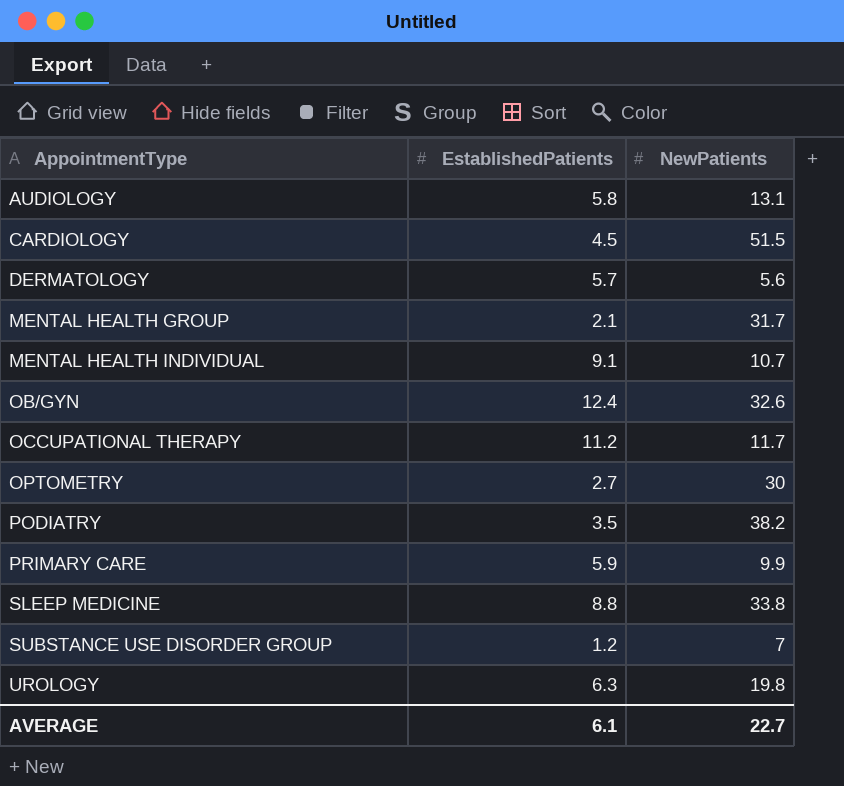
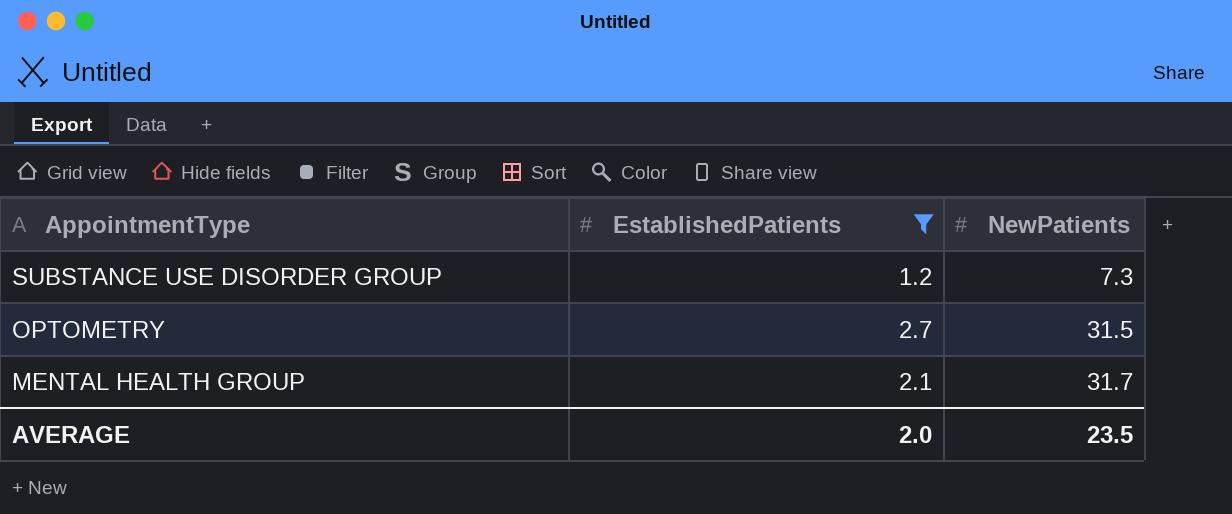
filter: none -> EstablishedPatients <= 2.7
row order: AppointmentType ascending -> AppointmentType descending
SUBSTANCE USE DISORDER GROUP | NewPatients: 7 -> 7.3
OPTOMETRY | NewPatients: 30 -> 31.5
AVERAGE | EstablishedPatients: 6.1 -> 2.0
AVERAGE | NewPatients: 22.7 -> 23.5

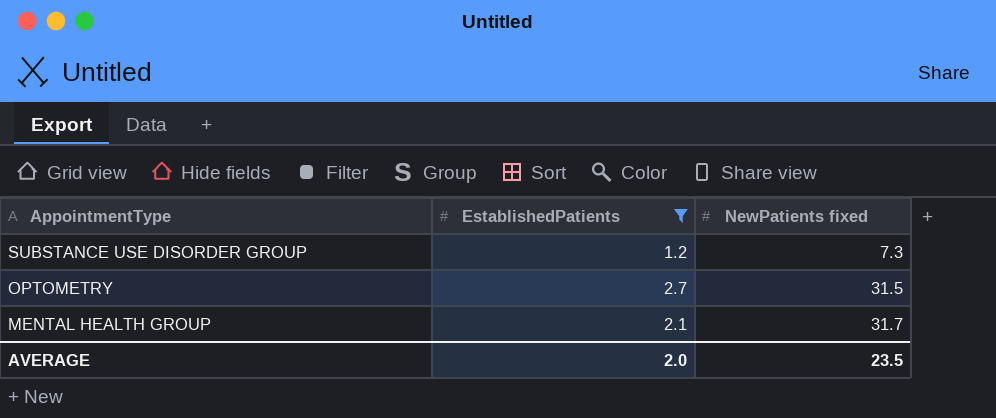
column name: NewPatients -> NewPatients fixed

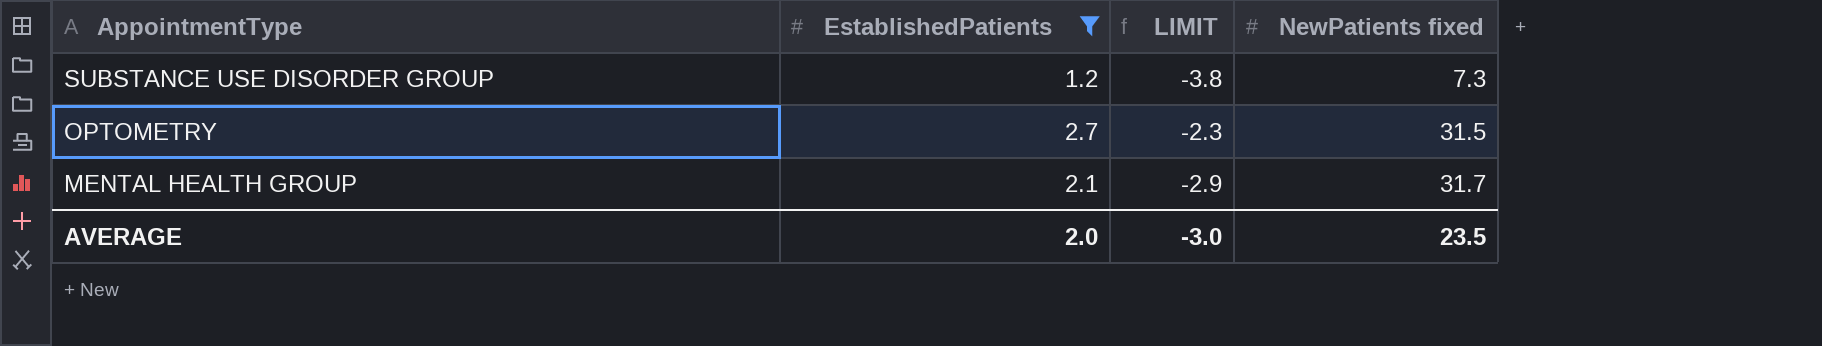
column LIMIT | formula: none -> [EstablishedPatients] - 5

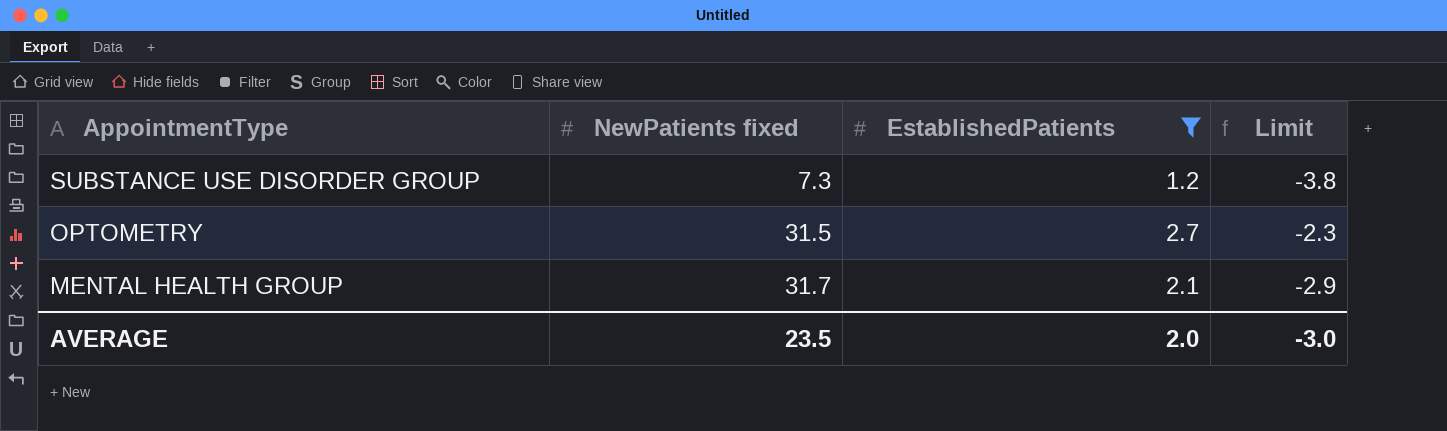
column NewPatients fixed | position: 4 -> 2
column name: LIMIT -> Limit

